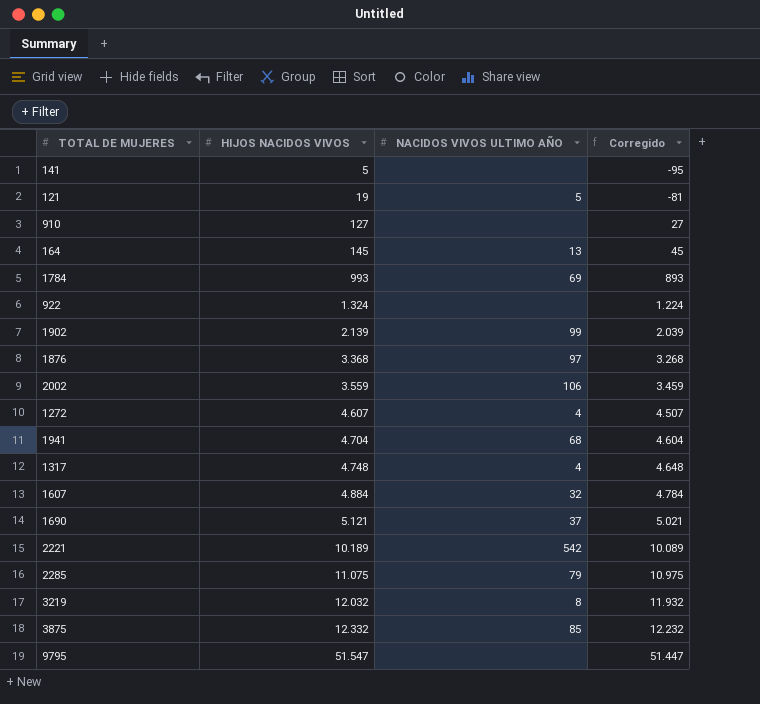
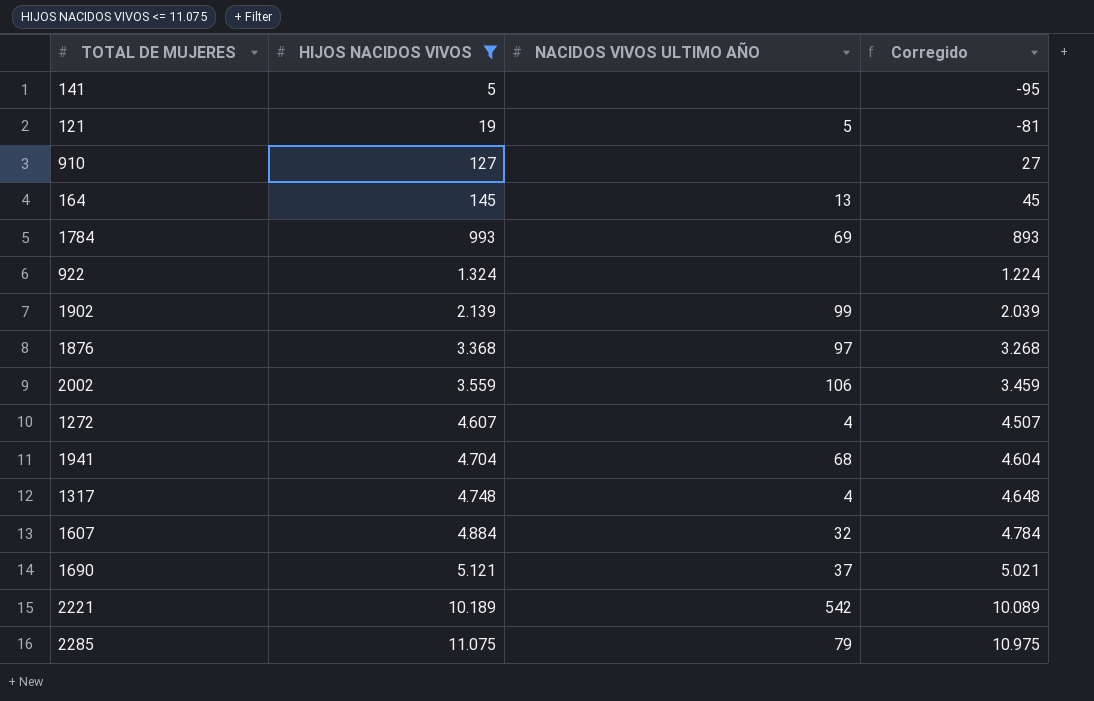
filter: none -> HIJOS NACIDOS VIVOS <= 11.075

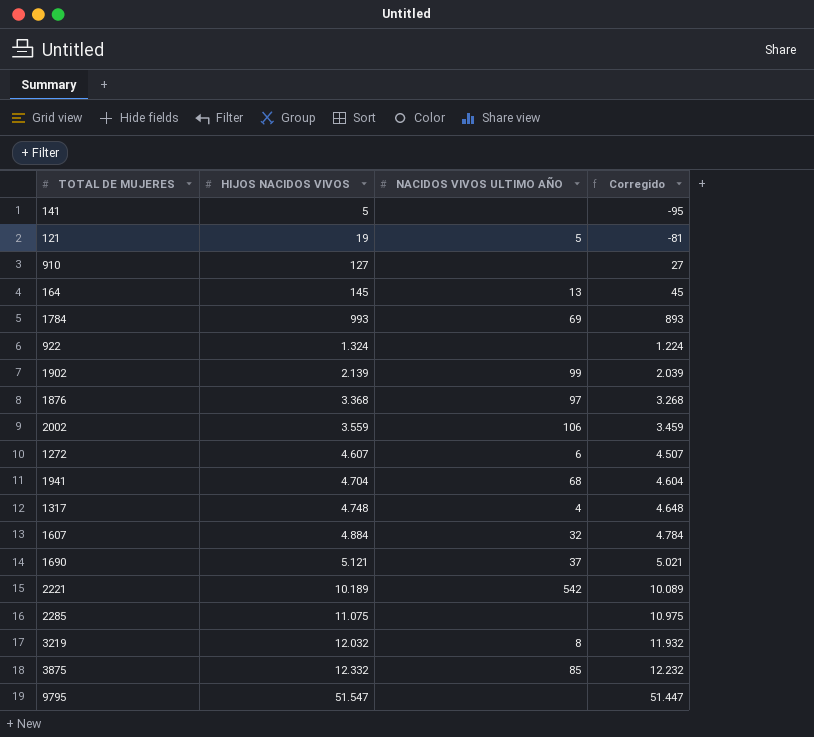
filter: HIJOS NACIDOS VIVOS <= 11.075 -> none
1272 | NACIDOS VIVOS ULTIMO AÑO: 4 -> 6
2285 | NACIDOS VIVOS ULTIMO AÑO: 79 -> none

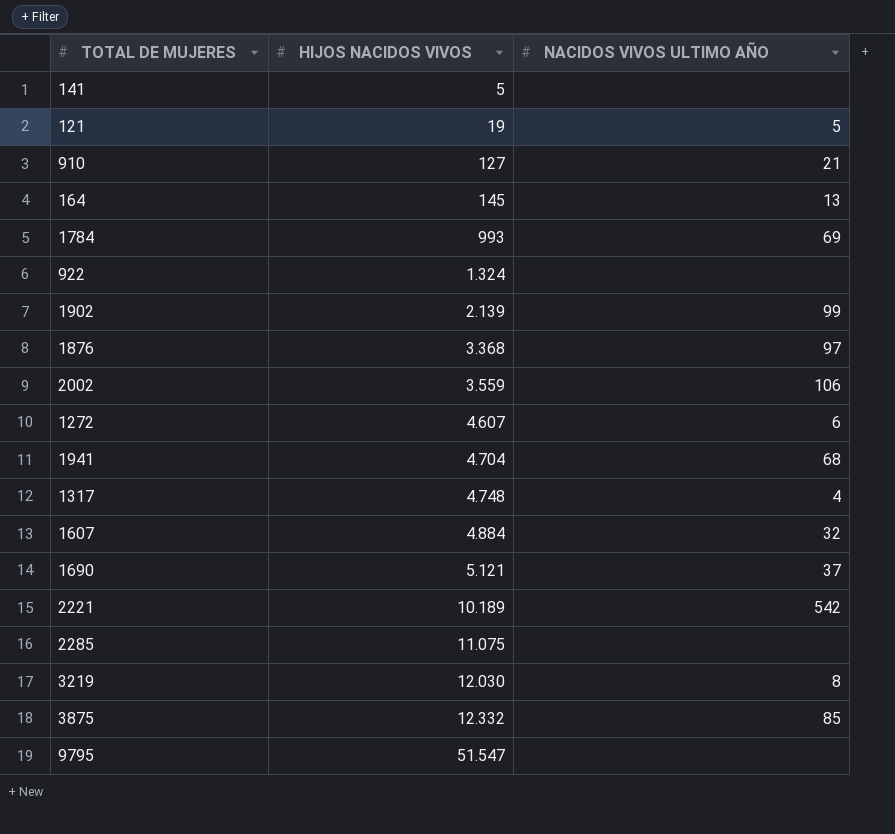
column Corregido | formula: [HIJOS NACIDOS VIVOS] - 100 -> none
910 | NACIDOS VIVOS ULTIMO AÑO: none -> 21
3219 | HIJOS NACIDOS VIVOS: 12.032 -> 12.030

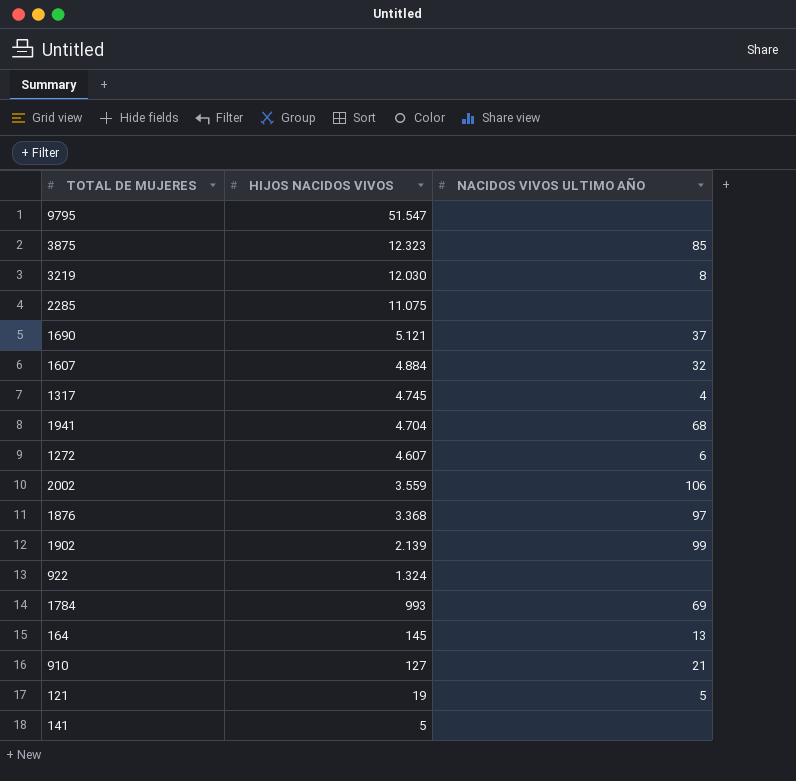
row order: HIJOS NACIDOS VIVOS ascending -> HIJOS NACIDOS VIVOS descending
row 2221: 10.189 | 542 -> none
3875 | HIJOS NACIDOS VIVOS: 12.332 -> 12.323
1317 | HIJOS NACIDOS VIVOS: 4.748 -> 4.745

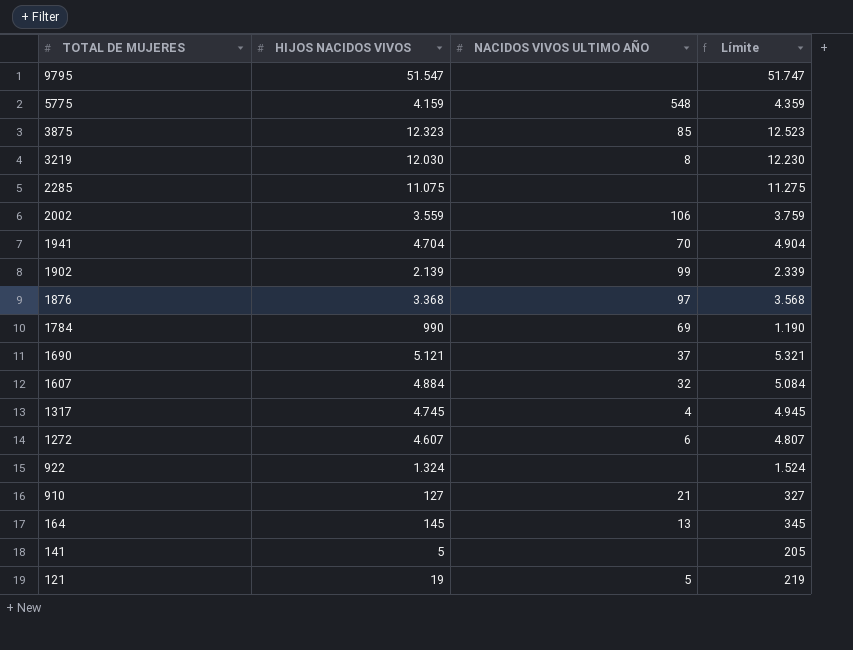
row order: HIJOS NACIDOS VIVOS descending -> TOTAL DE MUJERES descending
column Límite | formula: none -> [HIJOS NACIDOS VIVOS] + 200
row 5775: none -> 4.159 | 548 | 4.359
1941 | NACIDOS VIVOS ULTIMO AÑO: 68 -> 70
1784 | HIJOS NACIDOS VIVOS: 993 -> 990

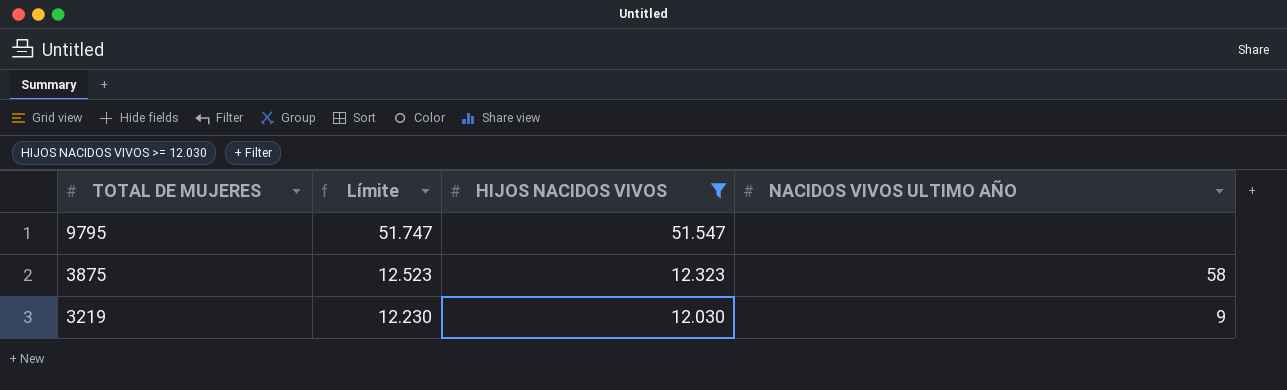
filter: none -> HIJOS NACIDOS VIVOS >= 12.030
column Límite | position: 4 -> 2
3875 | NACIDOS VIVOS ULTIMO AÑO: 85 -> 58
3219 | NACIDOS VIVOS ULTIMO AÑO: 8 -> 9

